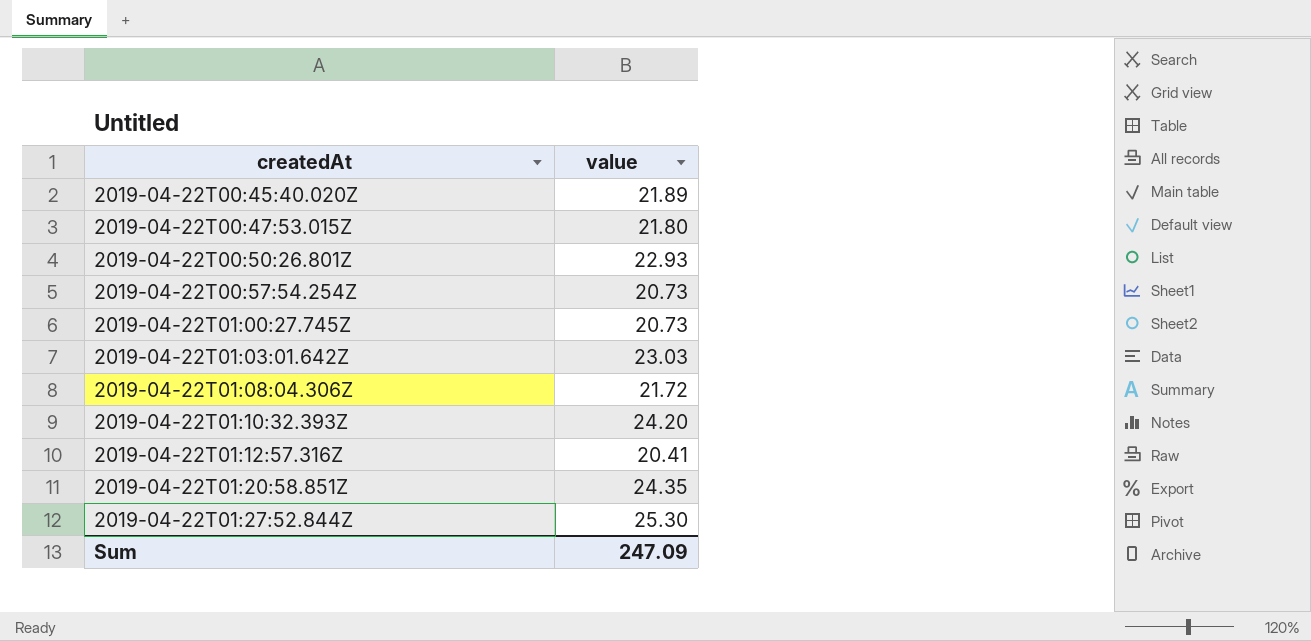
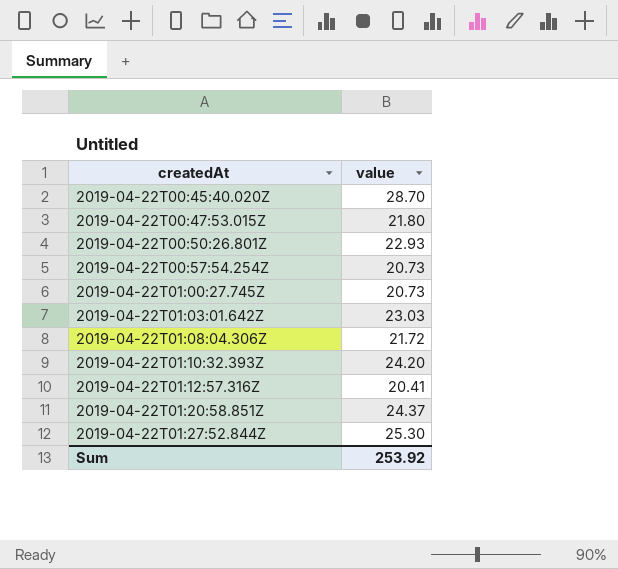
2019-04-22T00:45:40.020Z | value: 21.89 -> 28.70
2019-04-22T01:20:58.851Z | value: 24.35 -> 24.37
Sum | value: 247.09 -> 253.92

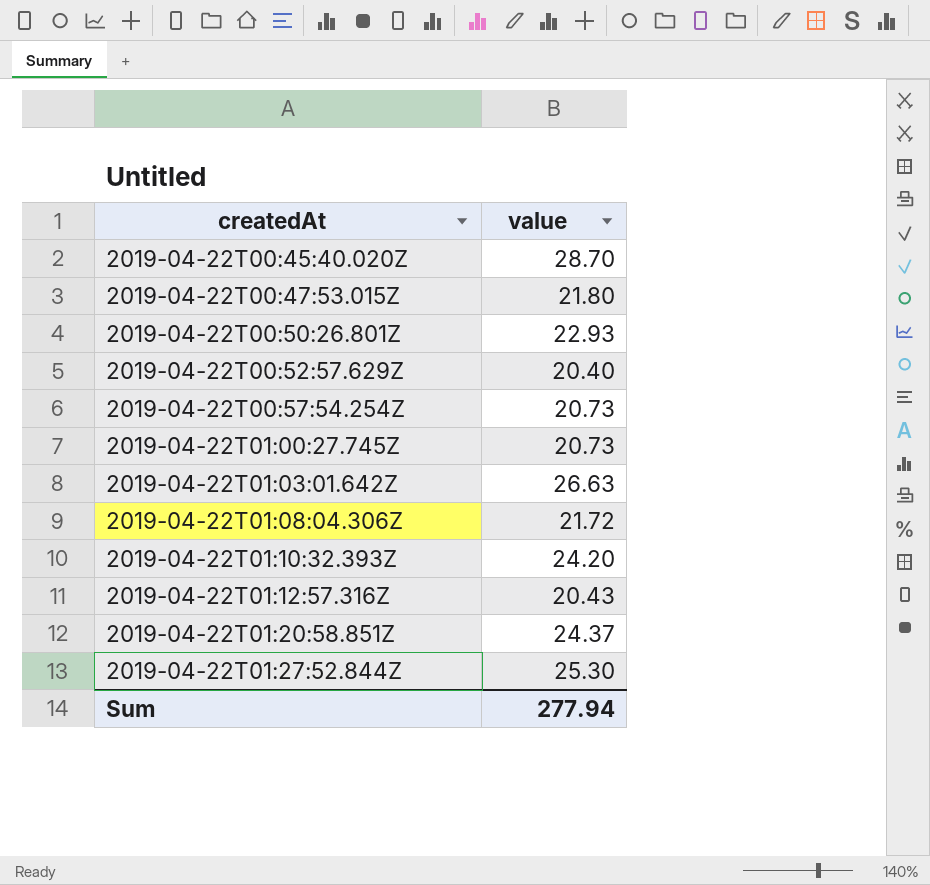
row 2019-04-22T00:52:57.629Z: none -> 20.40
2019-04-22T01:03:01.642Z | value: 23.03 -> 26.63
2019-04-22T01:12:57.316Z | value: 20.41 -> 20.43
Sum | value: 253.92 -> 277.94

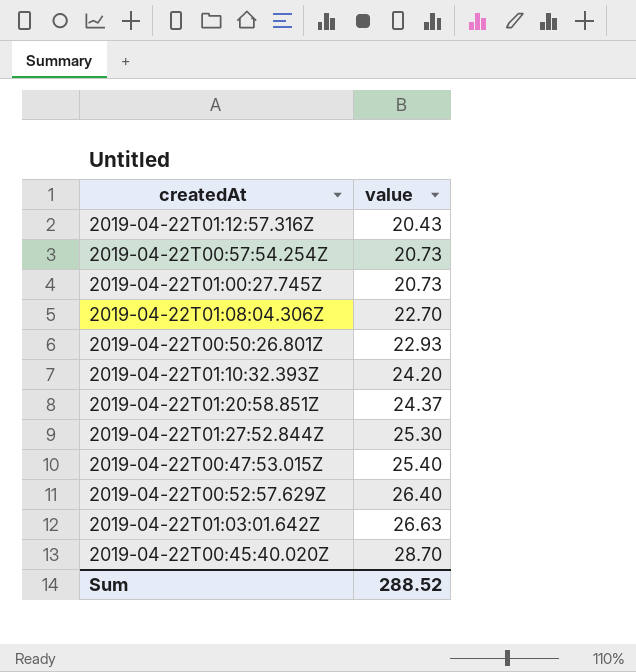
row order: createdAt ascending -> value ascending
2019-04-22T01:08:04.306Z | value: 21.72 -> 22.70
2019-04-22T00:47:53.015Z | value: 21.80 -> 25.40
2019-04-22T00:52:57.629Z | value: 20.40 -> 26.40
Sum | value: 277.94 -> 288.52

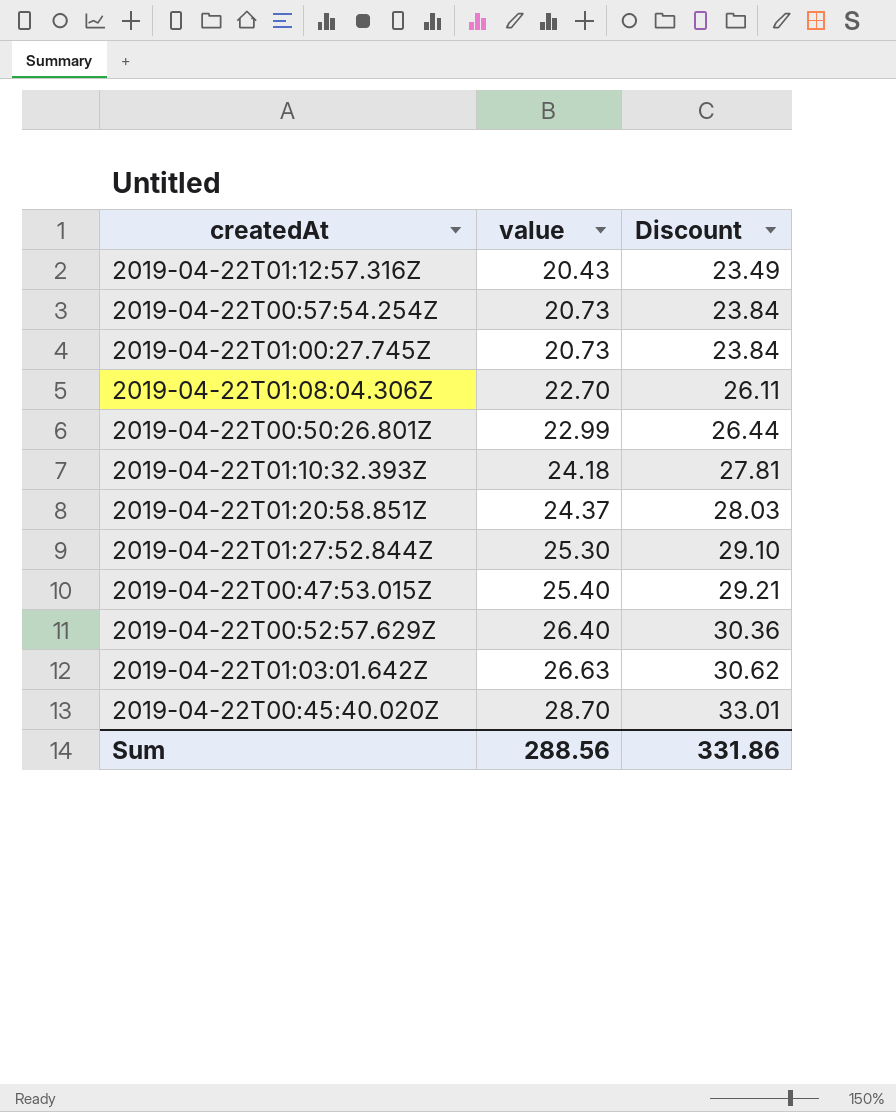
column Discount | formula: none -> [value] * 1.15
2019-04-22T00:50:26.801Z | value: 22.93 -> 22.99
2019-04-22T01:10:32.393Z | value: 24.20 -> 24.18
Sum | value: 288.52 -> 288.56

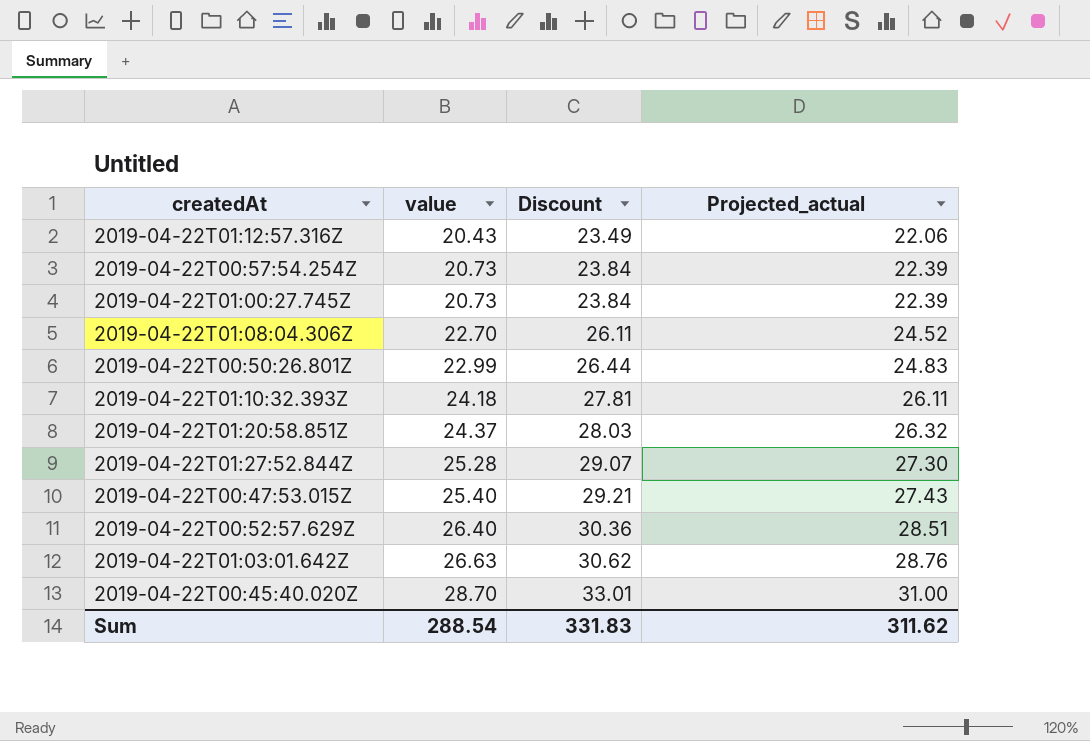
column Projected_actual | formula: none -> [value] * 1.08
2019-04-22T01:27:52.844Z | value: 25.30 -> 25.28
2019-04-22T01:27:52.844Z | Discount: 29.10 -> 29.07
Sum | value: 288.56 -> 288.54
Sum | Discount: 331.86 -> 331.83

